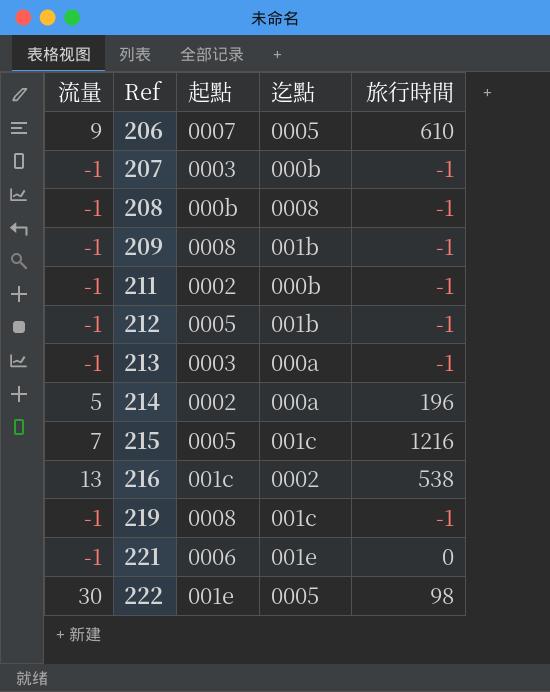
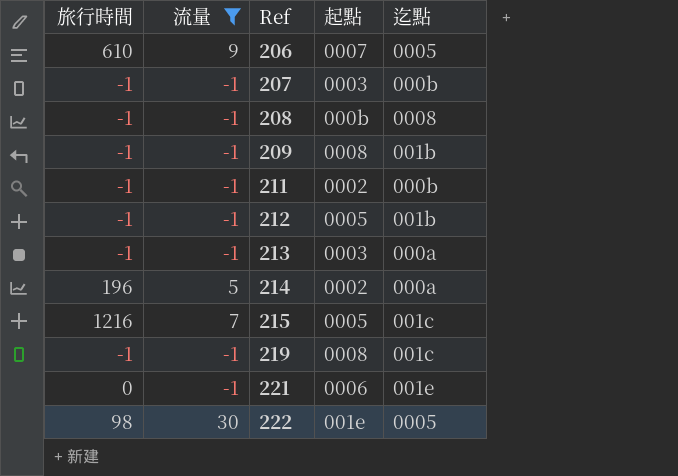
filter: none -> 流量 != 13
column 旅行時間 | position: 5 -> 1

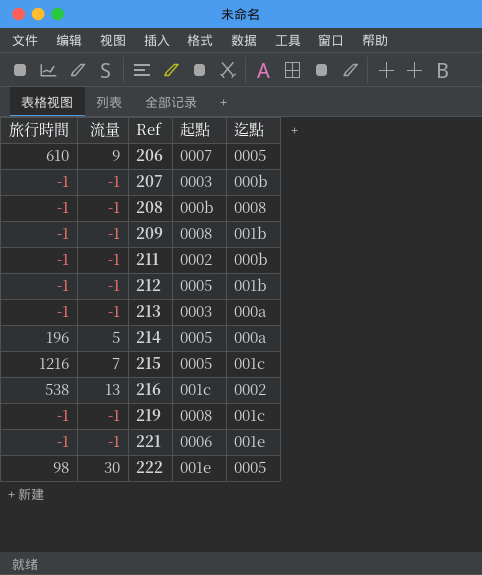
filter: 流量 != 13 -> none
214 | 起點: 0002 -> 0005
221 | 旅行時間: 0 -> -1

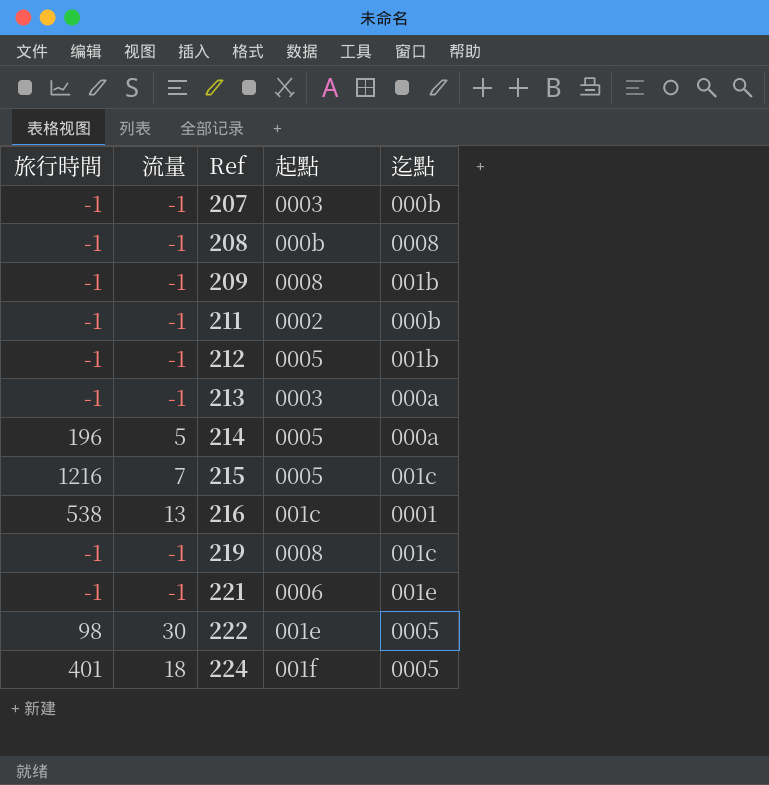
row 206: 610 | 9 | 0007 | 0005 -> none
216 | 迄點: 0002 -> 0001
row 224: none -> 401 | 18 | 001f | 0005

